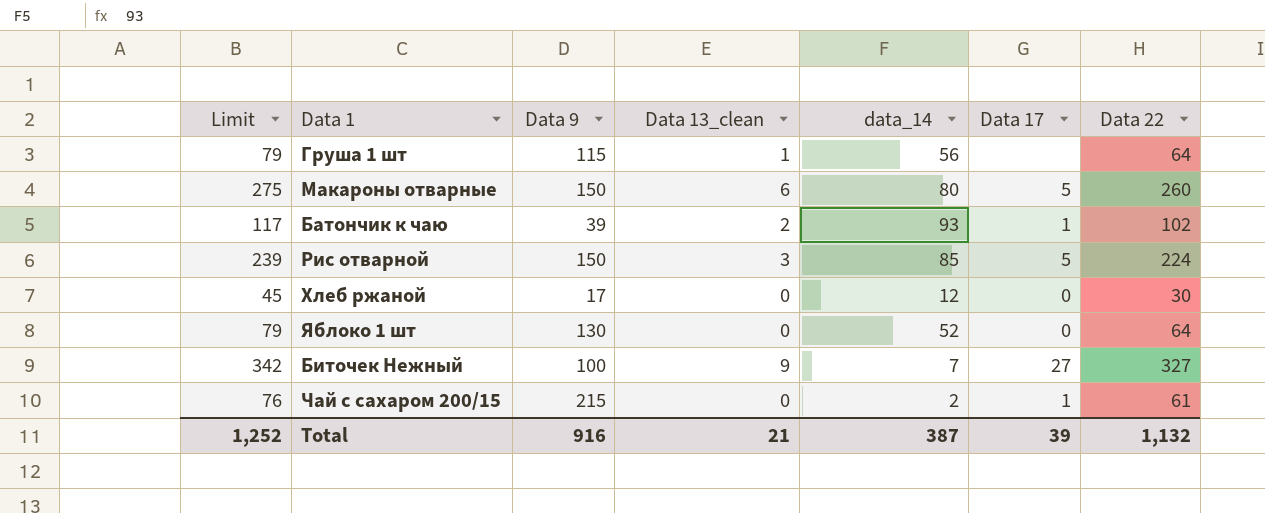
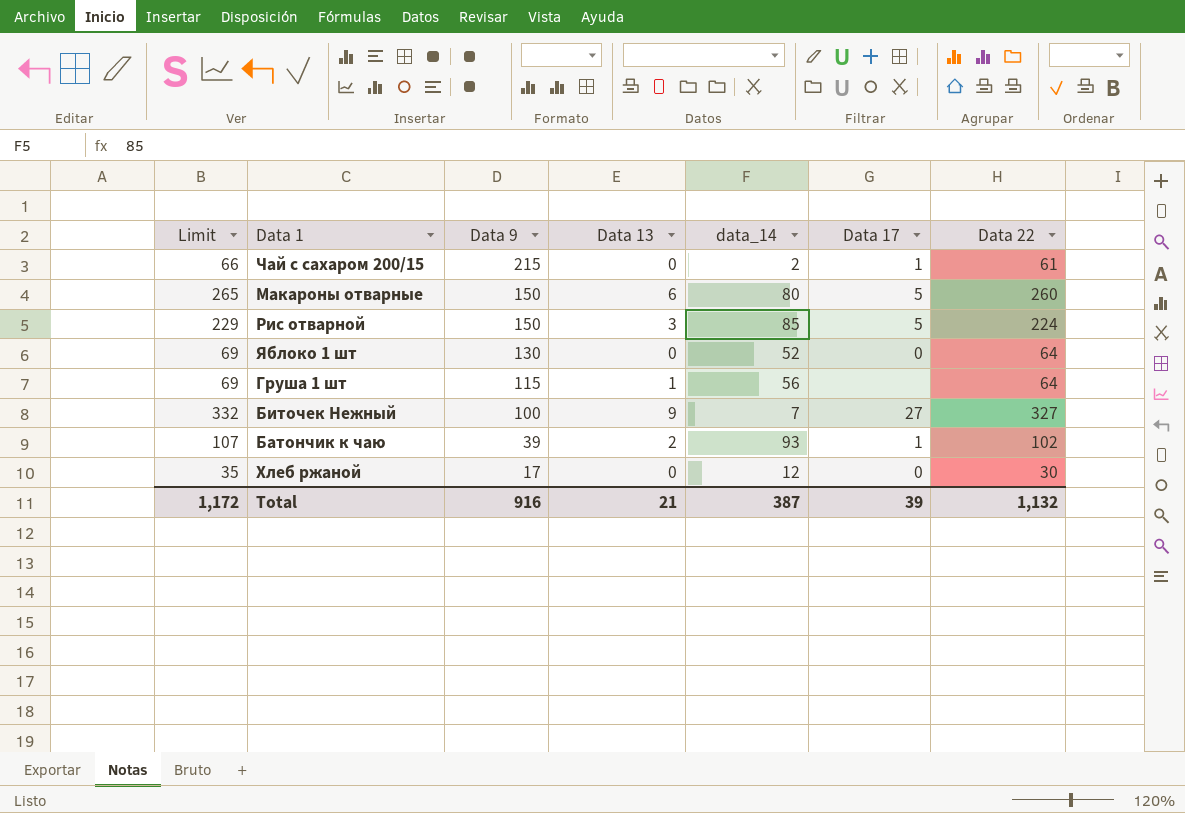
row order: none -> Data 9 descending
column Limit | formula: [Data 22] + 15 -> [Data 22] + 5
column name: Data 13_clean -> Data 13
Total | Limit: 1,252 -> 1,172

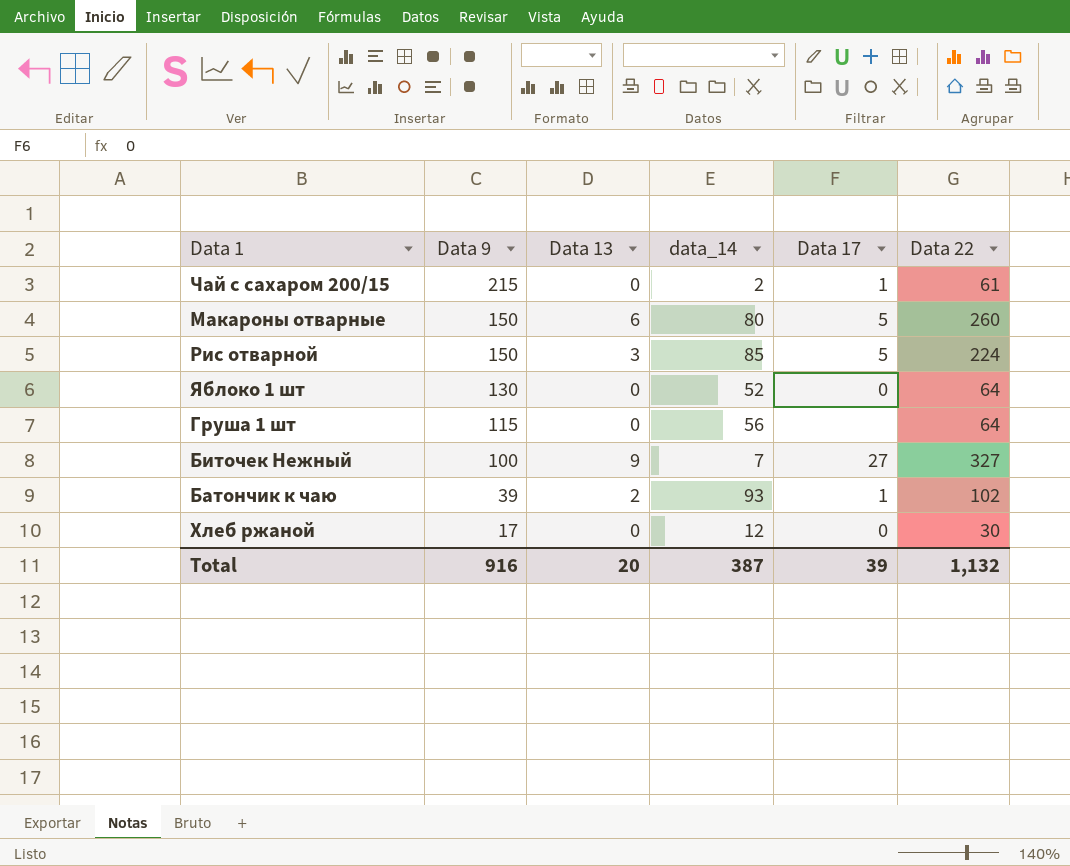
column Limit | formula: [Data 22] + 5 -> none
Груша 1 шт | Data 13: 1 -> 0
Total | Data 13: 21 -> 20

